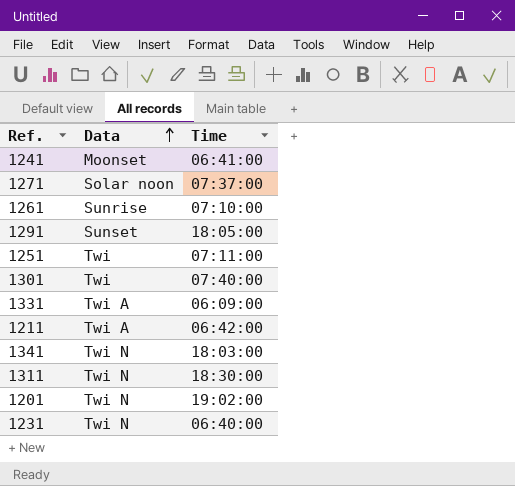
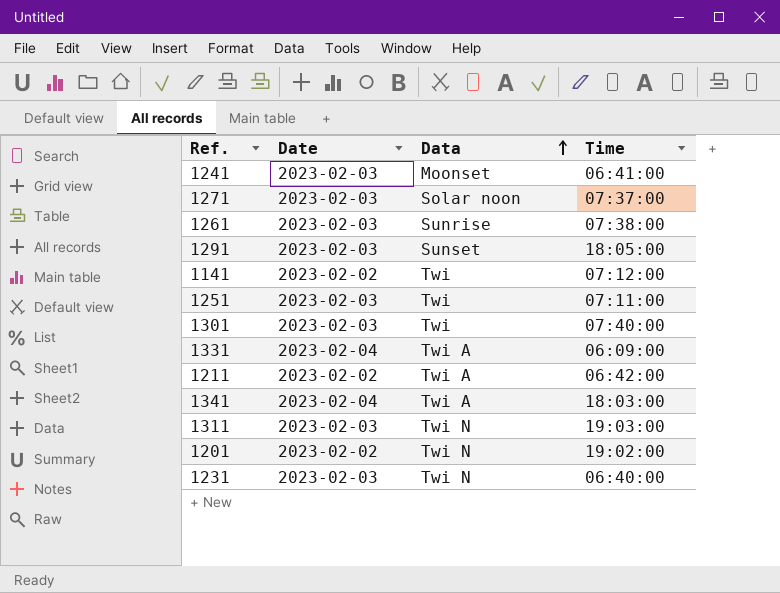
column Date | position: none -> 2
1261 | Time: 07:10:00 -> 07:38:00
row 1141: none -> 2023-02-02 | Twi | 07:12:00
1341 | Data: Twi N -> Twi A
1311 | Time: 18:30:00 -> 19:03:00

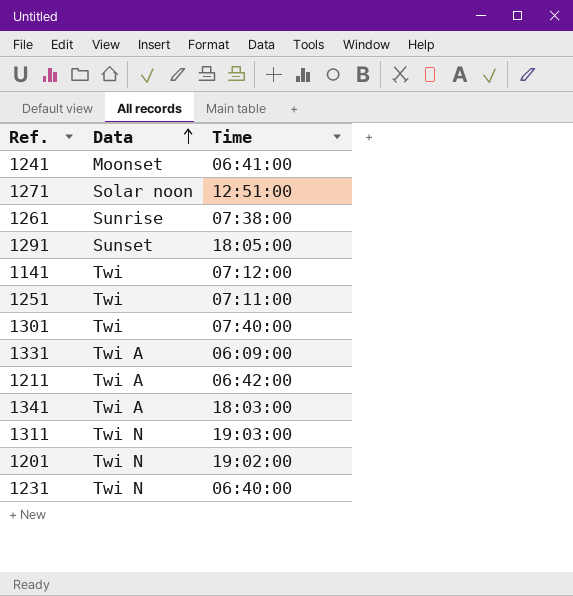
column Date | position: 2 -> none
1271 | Time: 07:37:00 -> 12:51:00

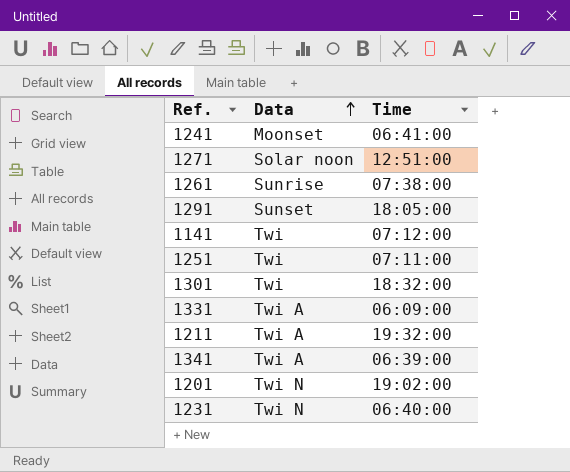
row 1311: Twi N | 19:03:00 -> none
1301 | Time: 07:40:00 -> 18:32:00
1211 | Time: 06:42:00 -> 19:32:00
1341 | Time: 18:03:00 -> 06:39:00

